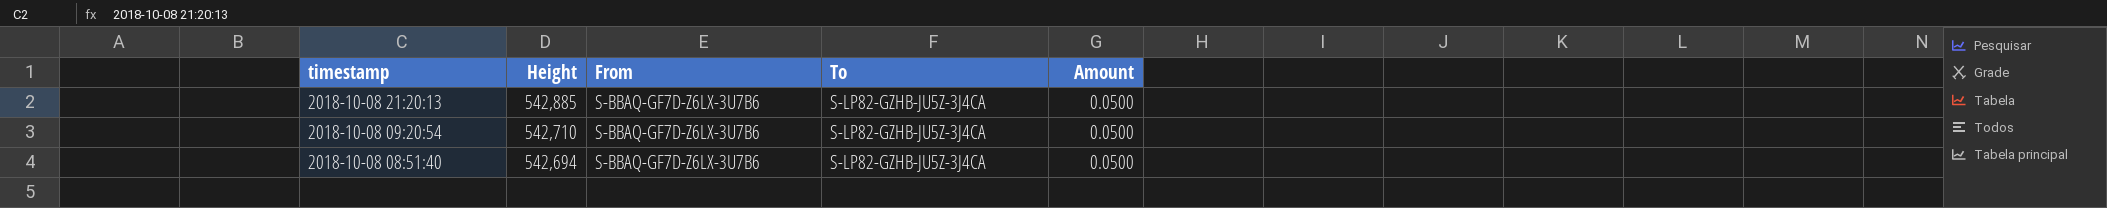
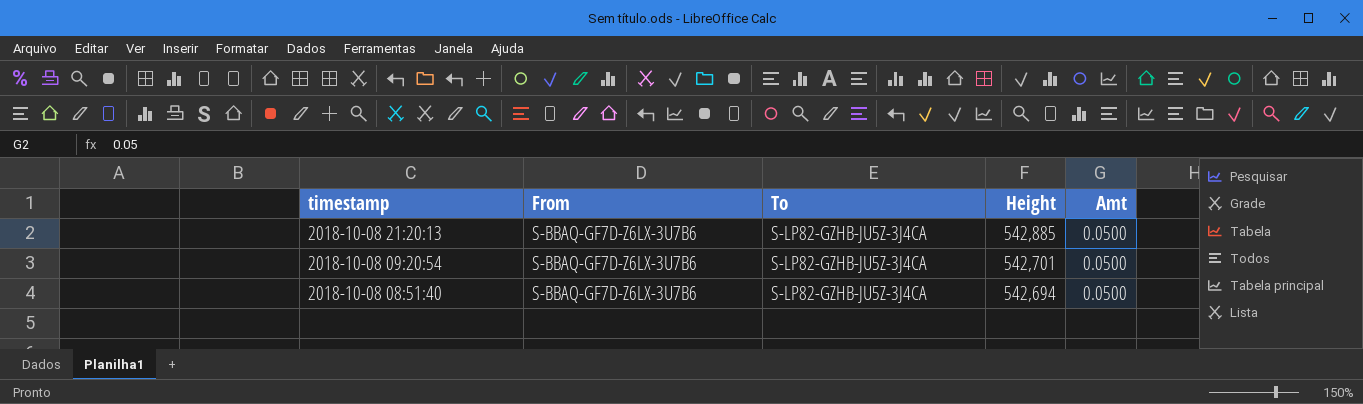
column Height | position: 2 -> 4
column name: Amount -> Amt
2018-10-08 09:20:54 | Height: 542,710 -> 542,701

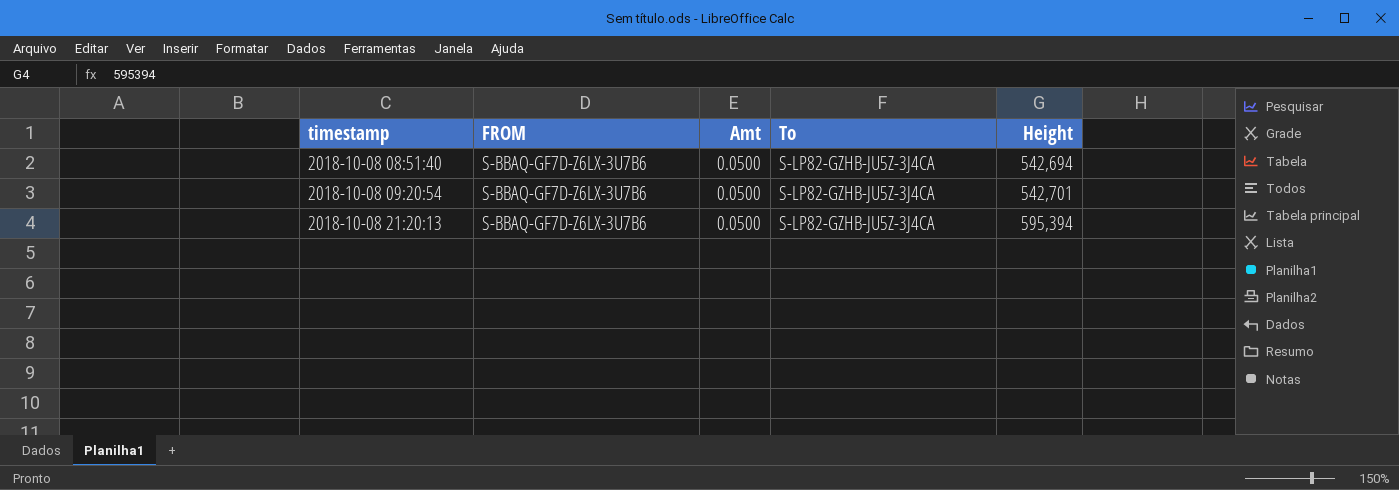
row order: timestamp descending -> timestamp ascending
column name: From -> FROM
column Amt | position: 5 -> 3
2018-10-08 21:20:13 | Height: 542,885 -> 595,394

